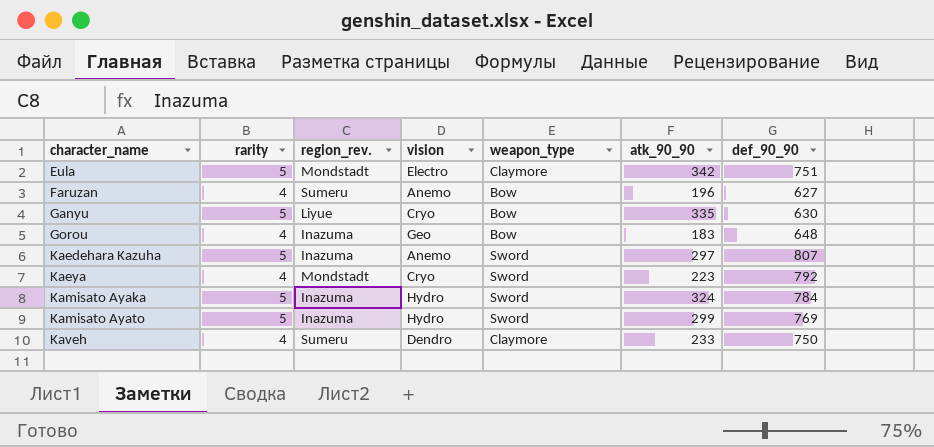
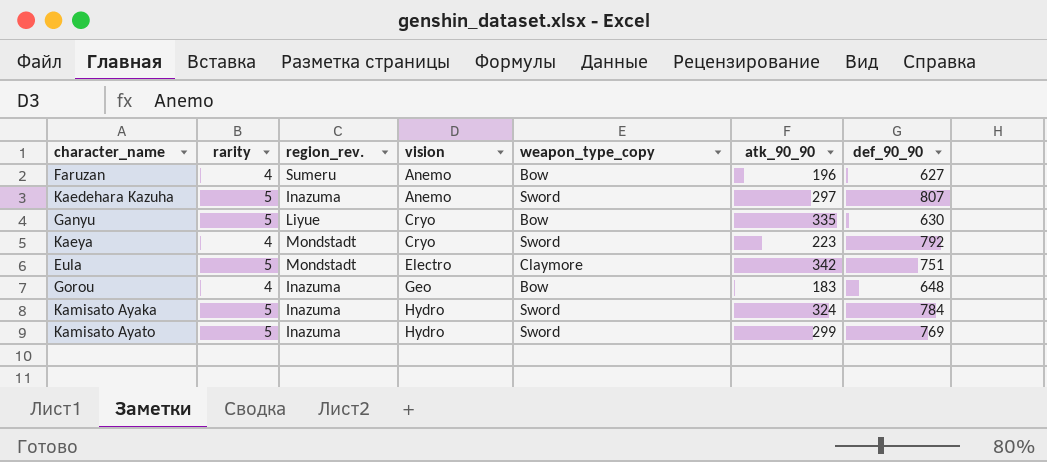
row order: character_name ascending -> vision ascending
column name: weapon_type -> weapon_type_copy
row Kaveh: 4 | Sumeru | Dendro | Claymore | 233 | 750 -> none

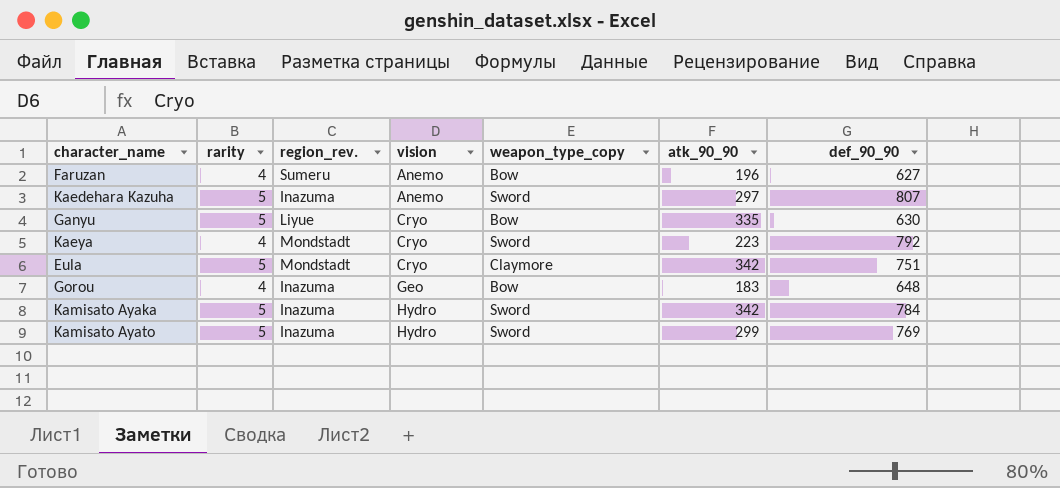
Eula | vision: Electro -> Cryo
Kamisato Ayaka | atk_90_90: 324 -> 342

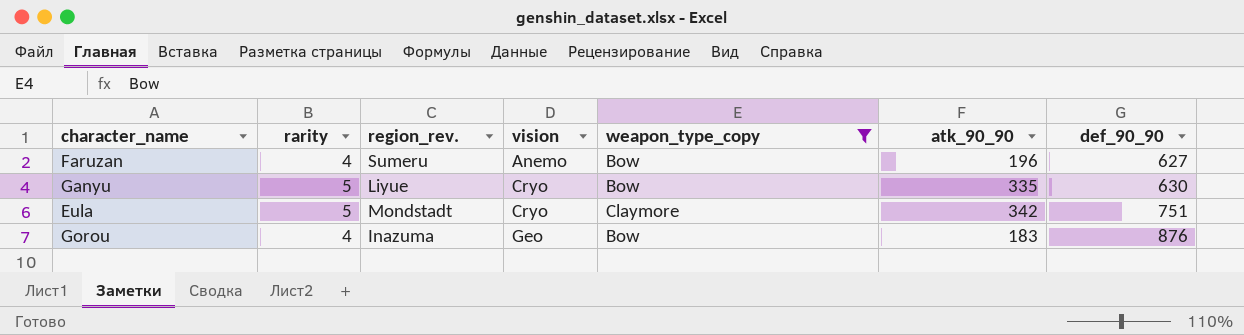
filter: none -> weapon_type_copy != Sword
Gorou | def_90_90: 648 -> 876

